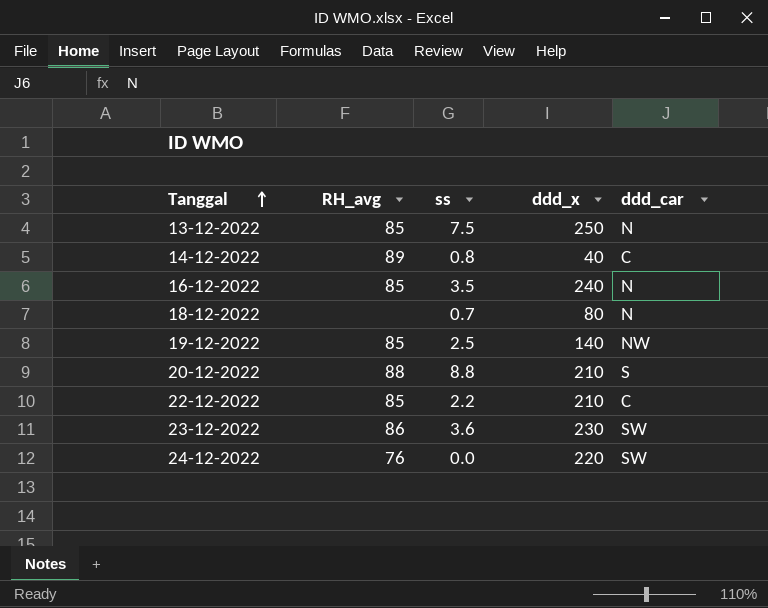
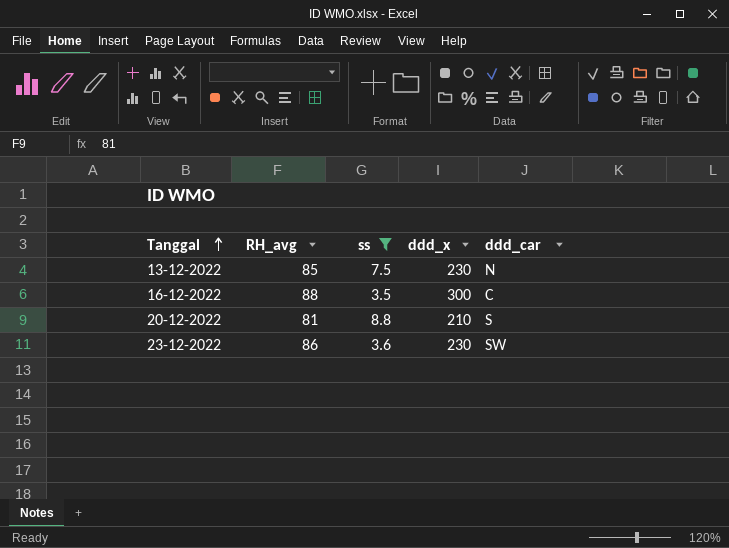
filter: none -> ss >= 3.5
13-12-2022 | ddd_x: 250 -> 230
16-12-2022 | RH_avg: 85 -> 88
16-12-2022 | ddd_x: 240 -> 300
16-12-2022 | ddd_car: N -> C
20-12-2022 | RH_avg: 88 -> 81

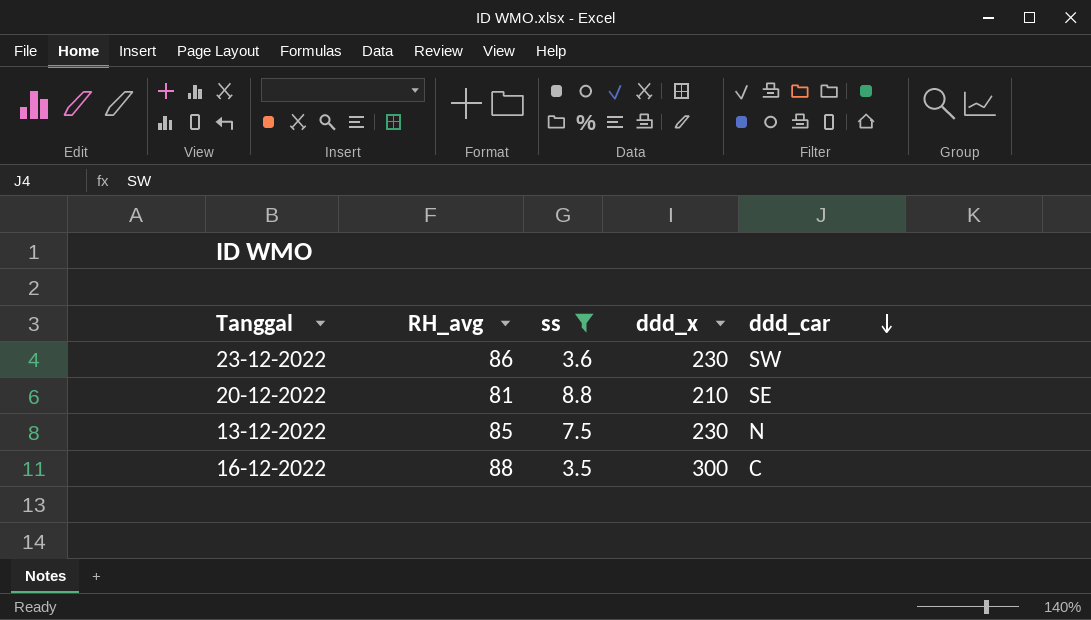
row order: Tanggal ascending -> ddd_car descending
20-12-2022 | ddd_car: S -> SE

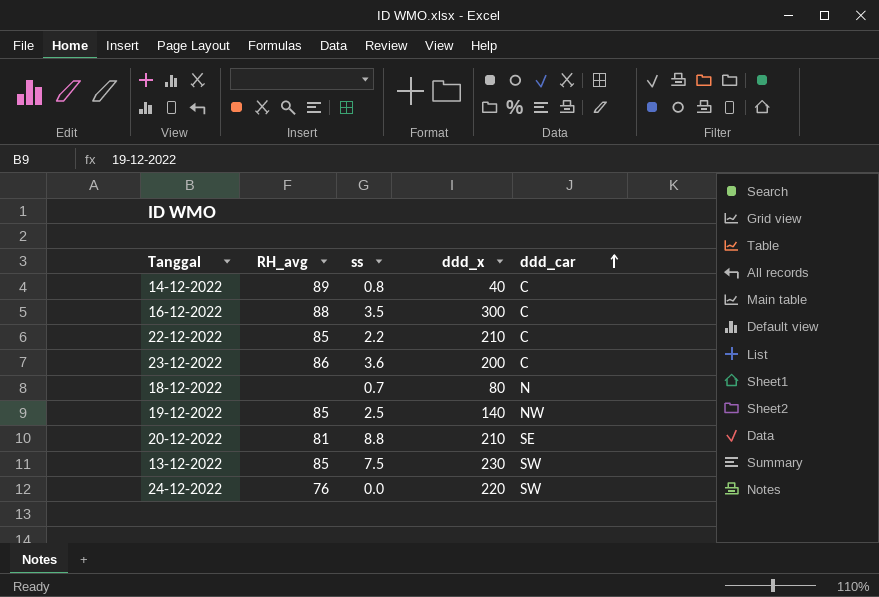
filter: ss >= 3.5 -> none
row order: ddd_car descending -> ddd_car ascending
23-12-2022 | ddd_x: 230 -> 200
23-12-2022 | ddd_car: SW -> C
13-12-2022 | ddd_car: N -> SW

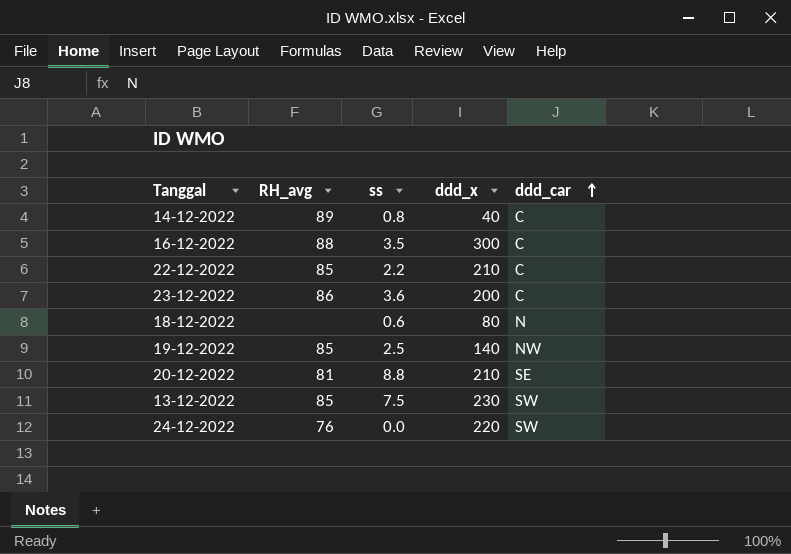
18-12-2022 | ss: 0.7 -> 0.6

